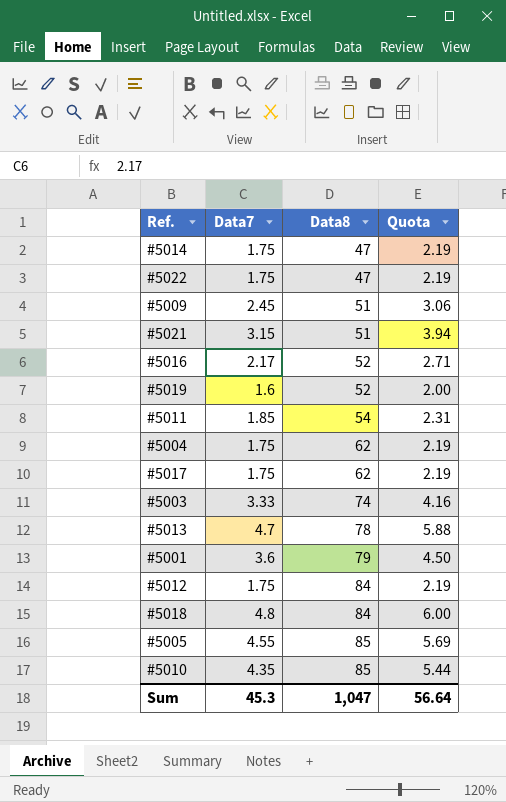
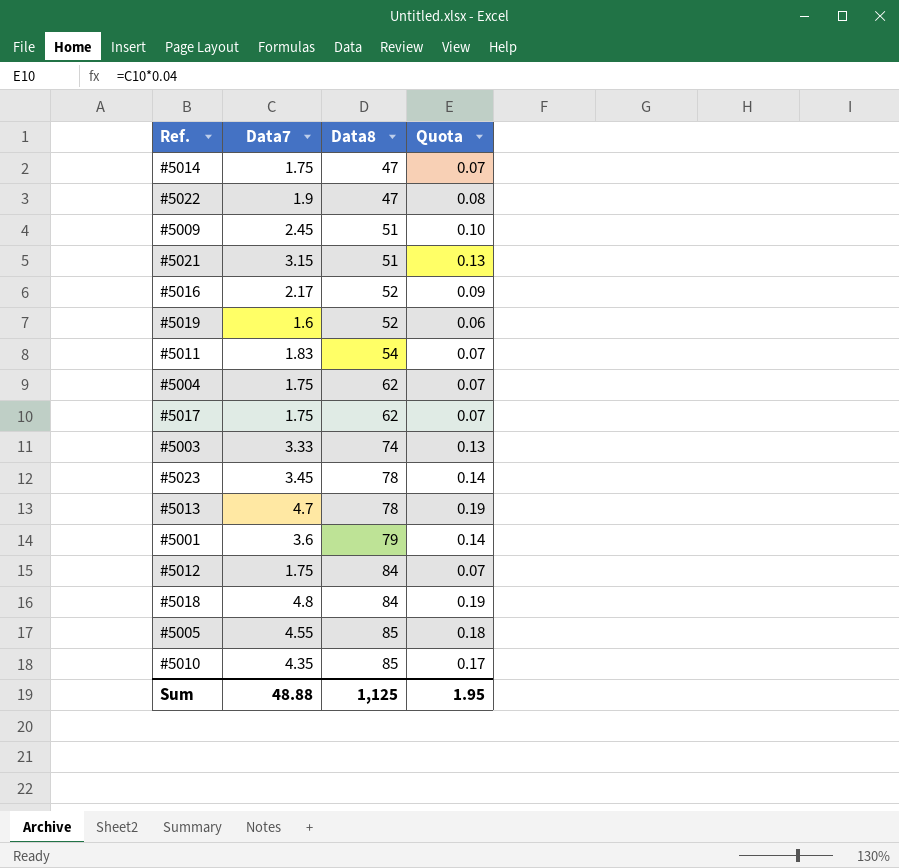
column Quota | formula: [Data7] * 1.25 -> [Data7] * 0.04
#5022 | Data7: 1.75 -> 1.9
#5011 | Data7: 1.85 -> 1.83
row #5023: none -> 3.45 | 78 | 0.14
Sum | Data7: 45.3 -> 48.88
Sum | Data8: 1,047 -> 1,125
Sum | Quota: 56.64 -> 1.95

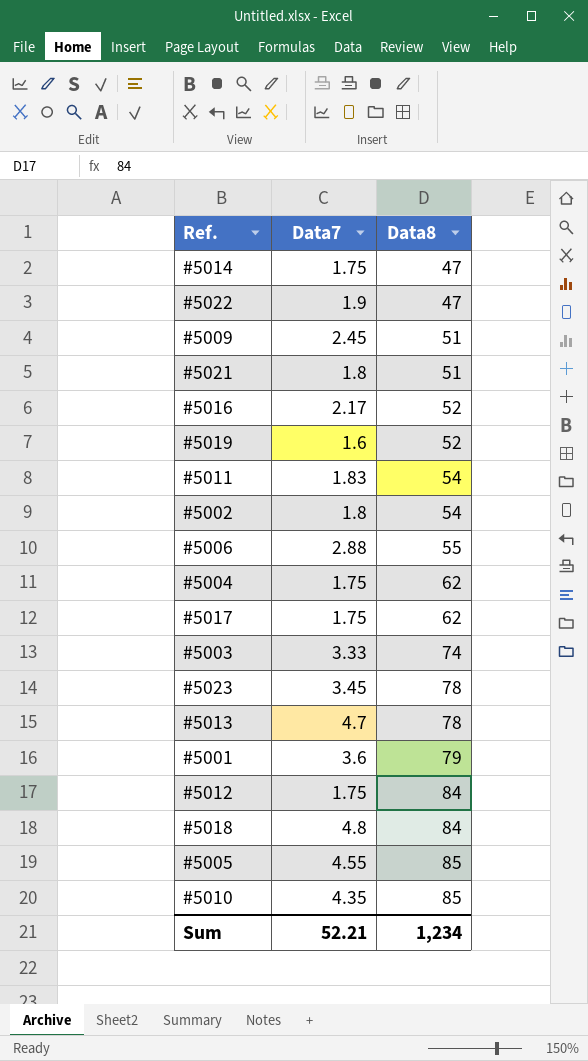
column Quota | formula: [Data7] * 0.04 -> none
#5021 | Data7: 3.15 -> 1.8
row #5002: none -> 1.8 | 54
row #5006: none -> 2.88 | 55
Sum | Data7: 48.88 -> 52.21
Sum | Data8: 1,125 -> 1,234

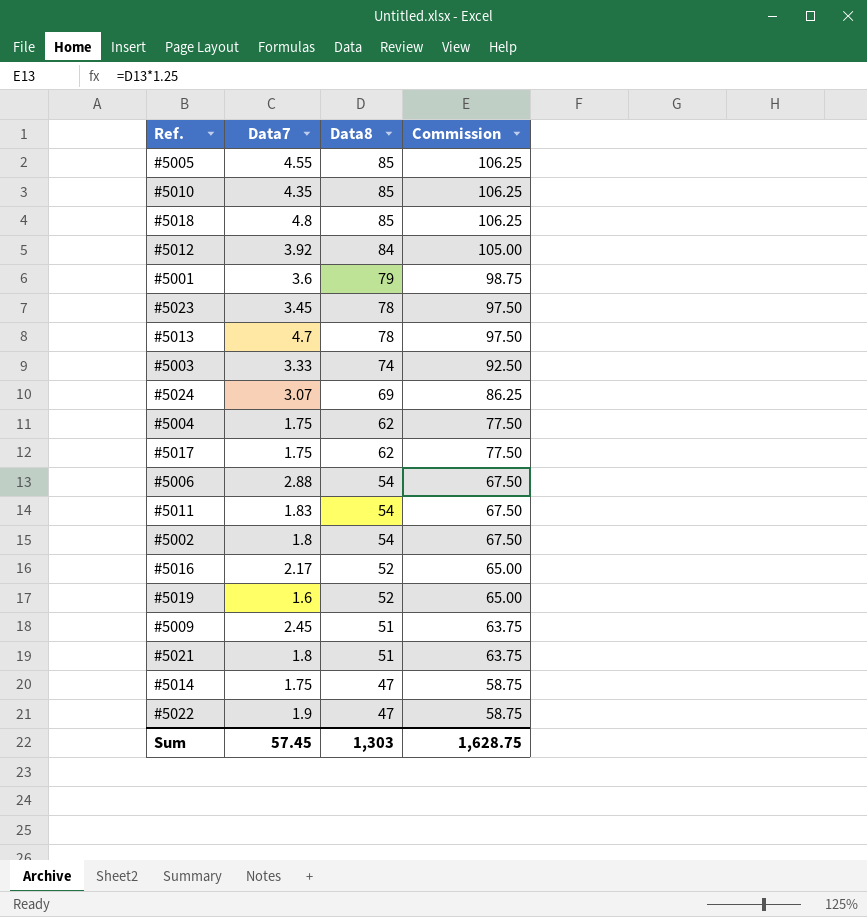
row order: Data8 ascending -> Data8 descending
column Commission | formula: none -> [Data8] * 1.25
#5018 | Data8: 84 -> 85
#5012 | Data7: 1.75 -> 3.92
row #5024: none -> 3.07 | 69 | 86.25
#5006 | Data8: 55 -> 54
Sum | Data7: 52.21 -> 57.45
Sum | Data8: 1,234 -> 1,303

